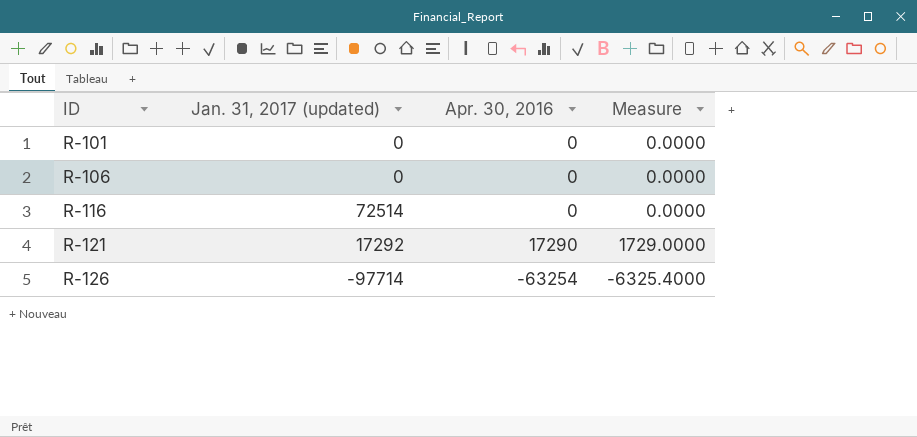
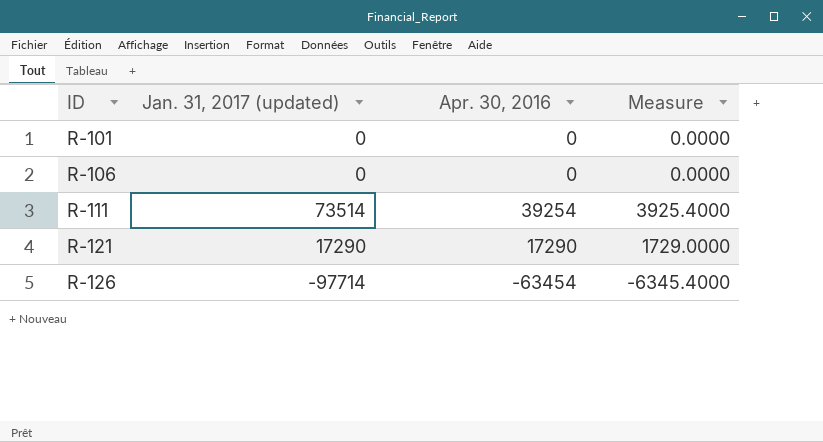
row R-116: 72514 | 0 | 0.0000 -> none
row R-111: none -> 73514 | 39254 | 3925.4000
R-121 | Jan. 31, 2017 (updated): 17292 -> 17290
R-126 | Apr. 30, 2016: -63254 -> -63454
R-126 | Measure: -6325.4000 -> -6345.4000

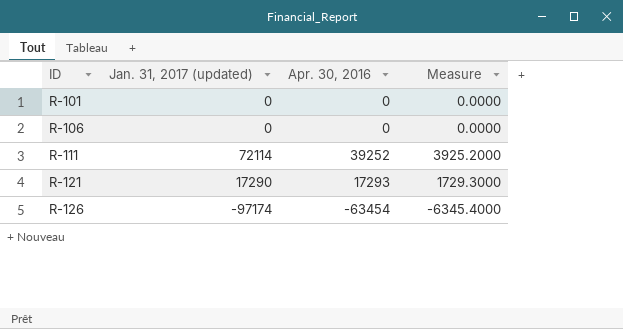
R-111 | Jan. 31, 2017 (updated): 73514 -> 72114
R-111 | Apr. 30, 2016: 39254 -> 39252
R-111 | Measure: 3925.4000 -> 3925.2000
R-121 | Apr. 30, 2016: 17290 -> 17293
R-121 | Measure: 1729.0000 -> 1729.3000
R-126 | Jan. 31, 2017 (updated): -97714 -> -97174

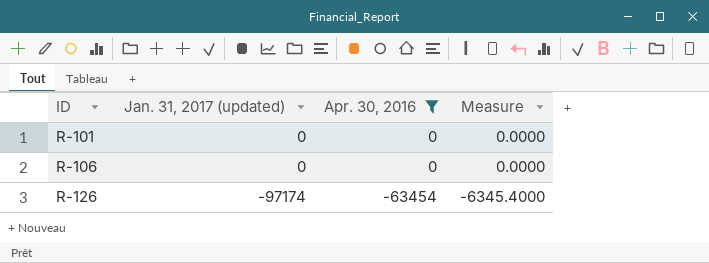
filter: none -> Apr. 30, 2016 <= 0

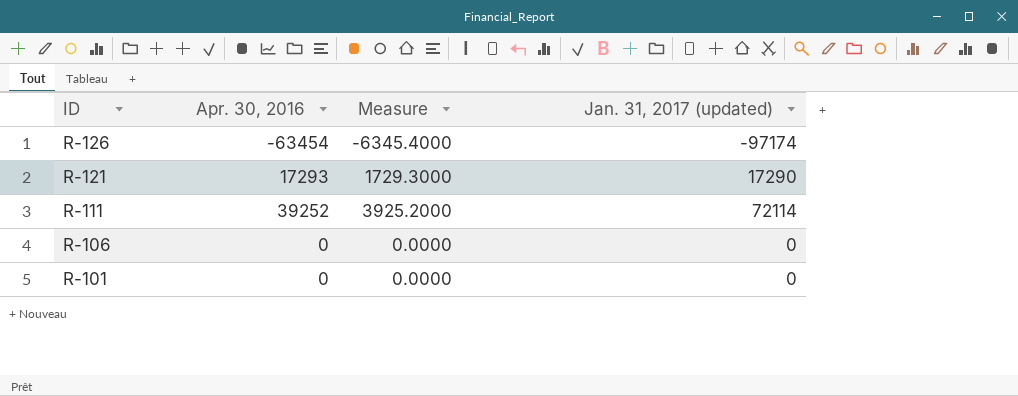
filter: Apr. 30, 2016 <= 0 -> none
row order: ID ascending -> ID descending
column Jan. 31, 2017 (updated) | position: 2 -> 4

